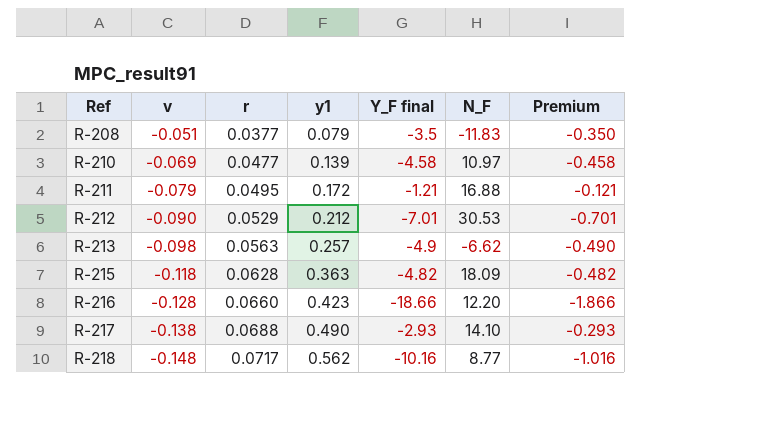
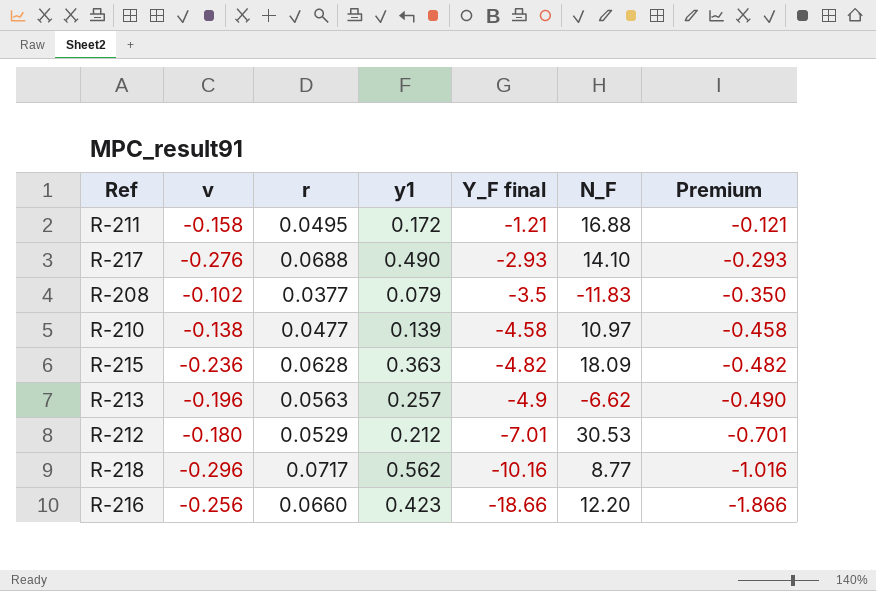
row order: Ref ascending -> Y_F final descending
R-211 | v: -0.079 -> -0.158
R-217 | v: -0.138 -> -0.276
R-208 | v: -0.051 -> -0.102
R-210 | v: -0.069 -> -0.138
R-215 | v: -0.118 -> -0.236
R-213 | v: -0.098 -> -0.196
R-212 | v: -0.090 -> -0.180
R-218 | v: -0.148 -> -0.296
R-216 | v: -0.128 -> -0.256

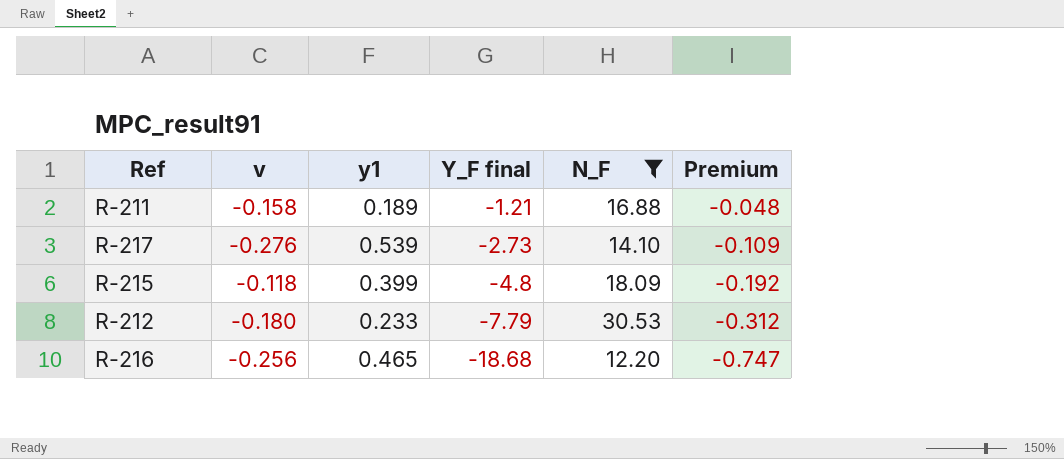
filter: none -> N_F >= 12.20
column r | position: 3 -> none
column Premium | formula: [Y_F final] * 0.1 -> [Y_F final] * 0.04
R-211 | y1: 0.172 -> 0.189
R-217 | y1: 0.490 -> 0.539
R-217 | Y_F final: -2.93 -> -2.73
R-215 | v: -0.236 -> -0.118
R-215 | y1: 0.363 -> 0.399
R-215 | Y_F final: -4.82 -> -4.8
R-212 | y1: 0.212 -> 0.233
R-212 | Y_F final: -7.01 -> -7.79
R-216 | y1: 0.423 -> 0.465
R-216 | Y_F final: -18.66 -> -18.68

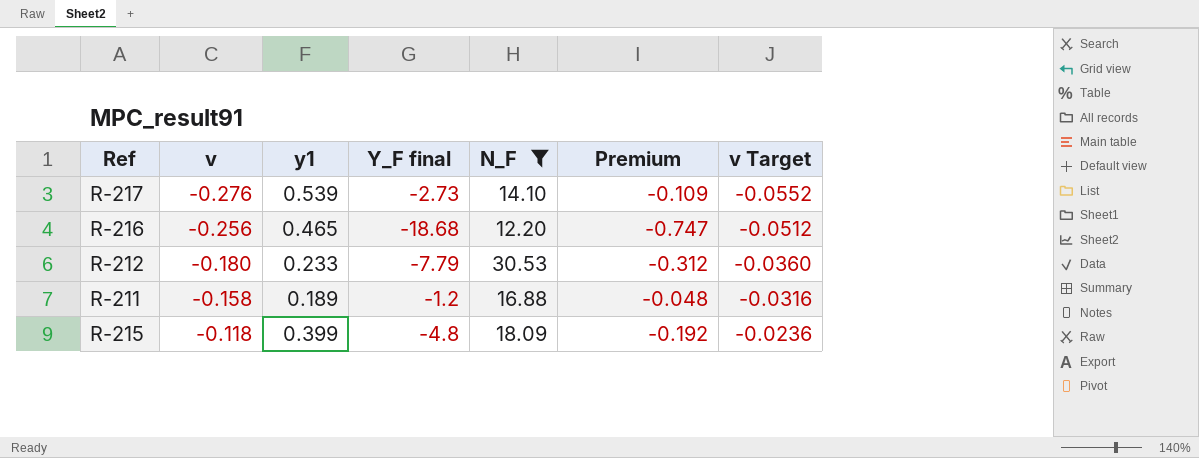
row order: Y_F final descending -> v ascending
column v Target | formula: none -> [v] * 0.2
R-211 | Y_F final: -1.21 -> -1.2

